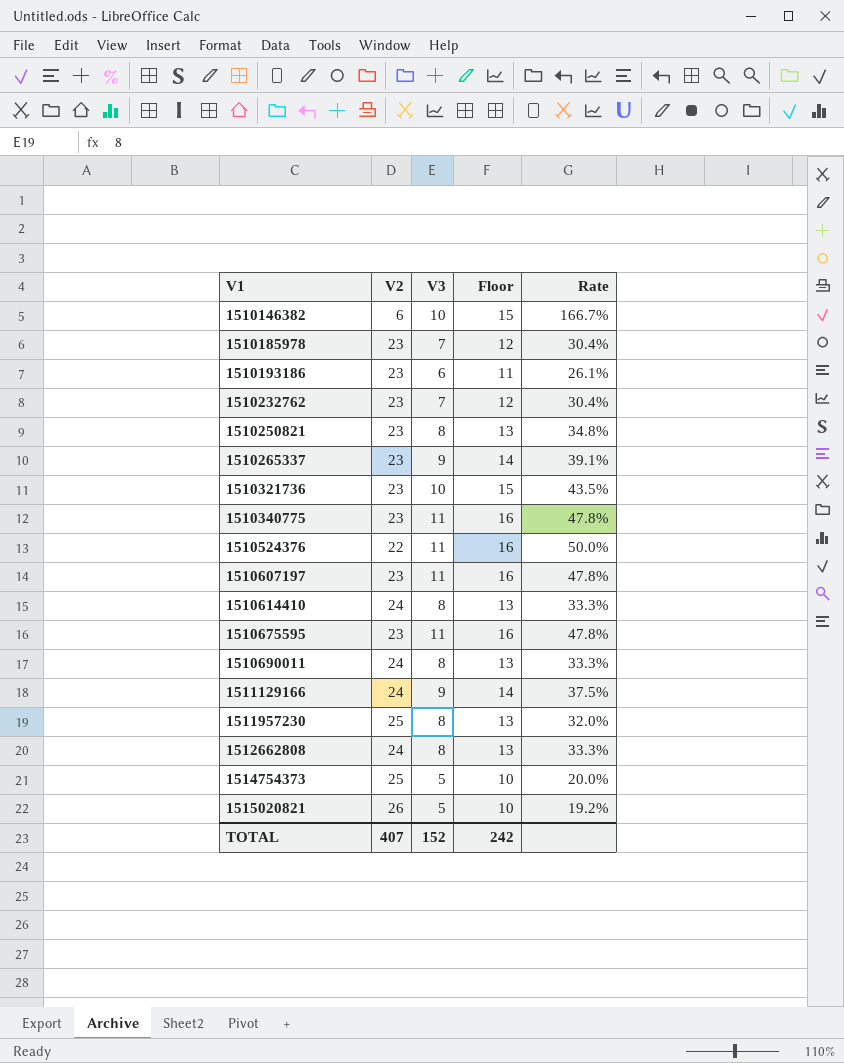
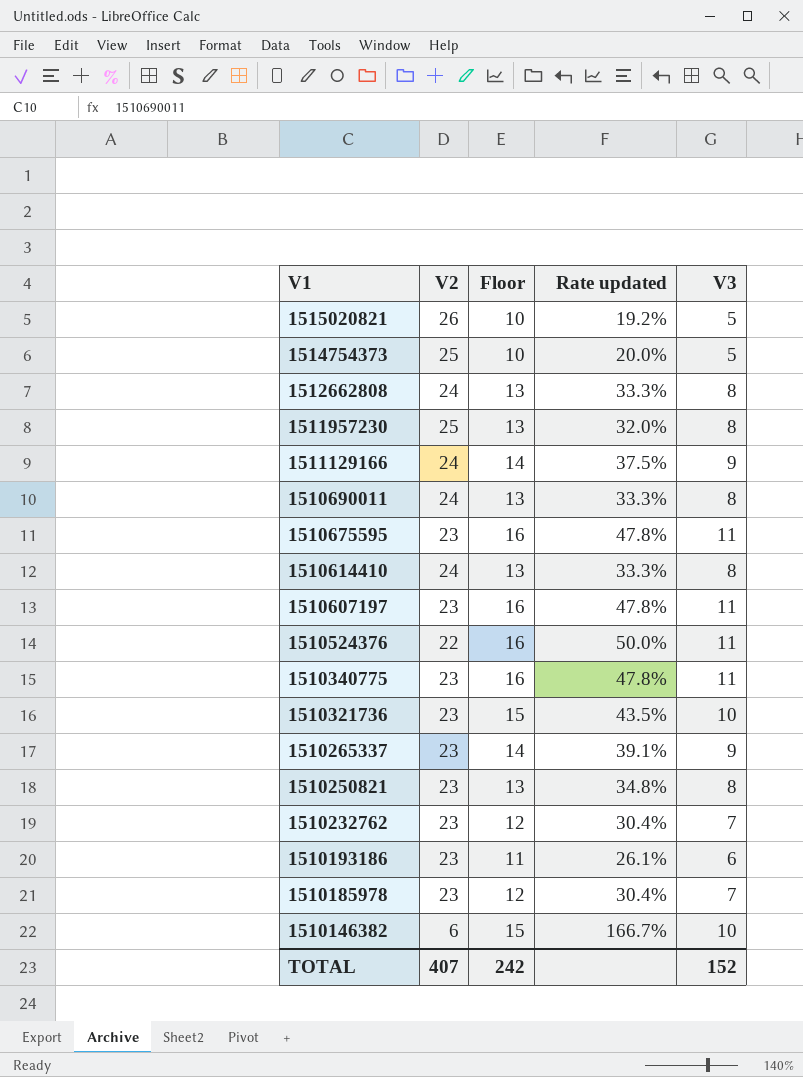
row order: V1 ascending -> V1 descending
column name: Rate -> Rate updated
column V3 | position: 3 -> 5

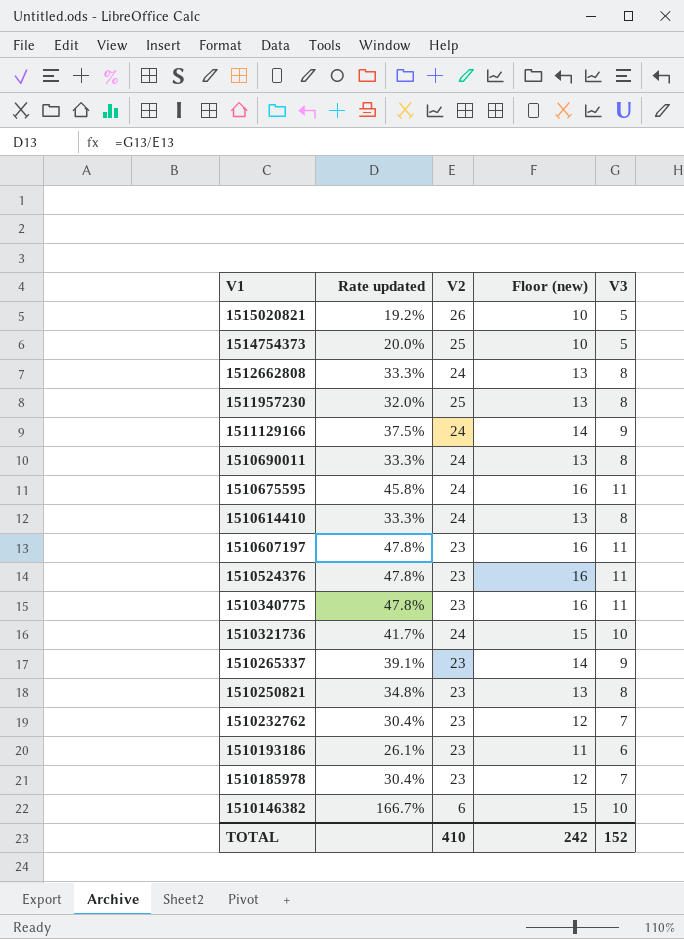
column Rate updated | position: 4 -> 2
column name: Floor -> Floor (new)
1510675595 | Rate updated: 47.8% -> 45.8%
1510675595 | V2: 23 -> 24
1510524376 | Rate updated: 50.0% -> 47.8%
1510524376 | V2: 22 -> 23
1510321736 | Rate updated: 43.5% -> 41.7%
1510321736 | V2: 23 -> 24
TOTAL | V2: 407 -> 410

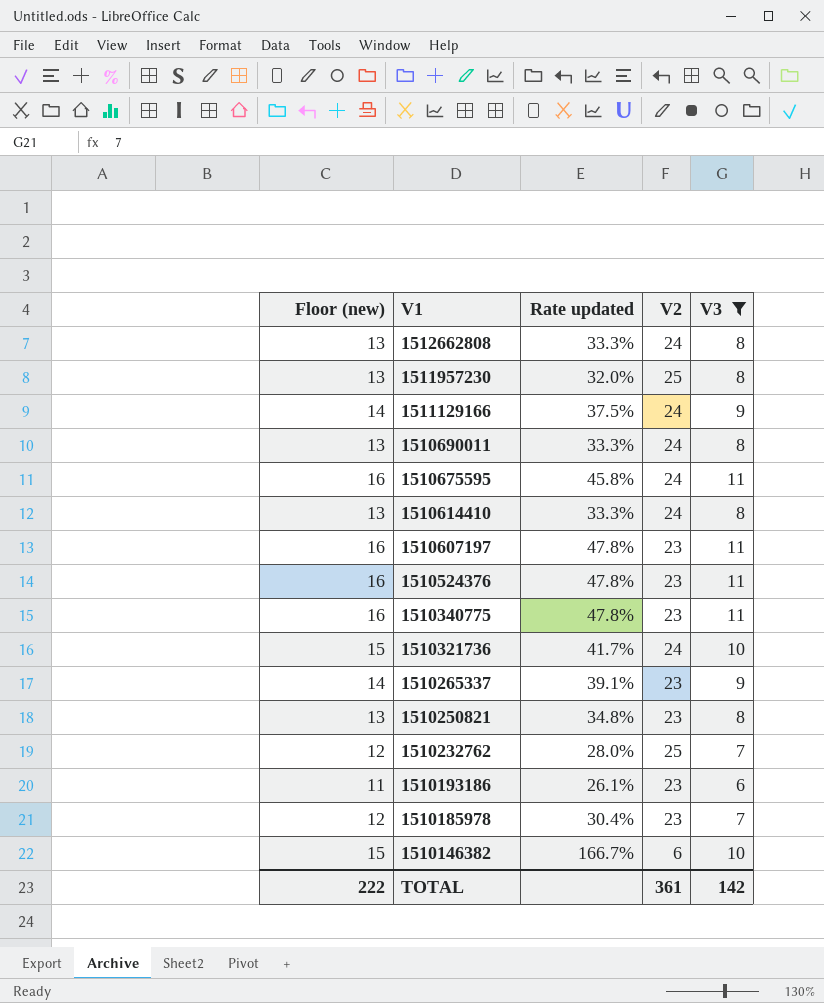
filter: none -> V3 != 5
column Floor (new) | position: 4 -> 1
1510232762 | Rate updated: 30.4% -> 28.0%
1510232762 | V2: 23 -> 25
TOTAL | Floor (new): 242 -> 222
TOTAL | V2: 410 -> 361
TOTAL | V3: 152 -> 142

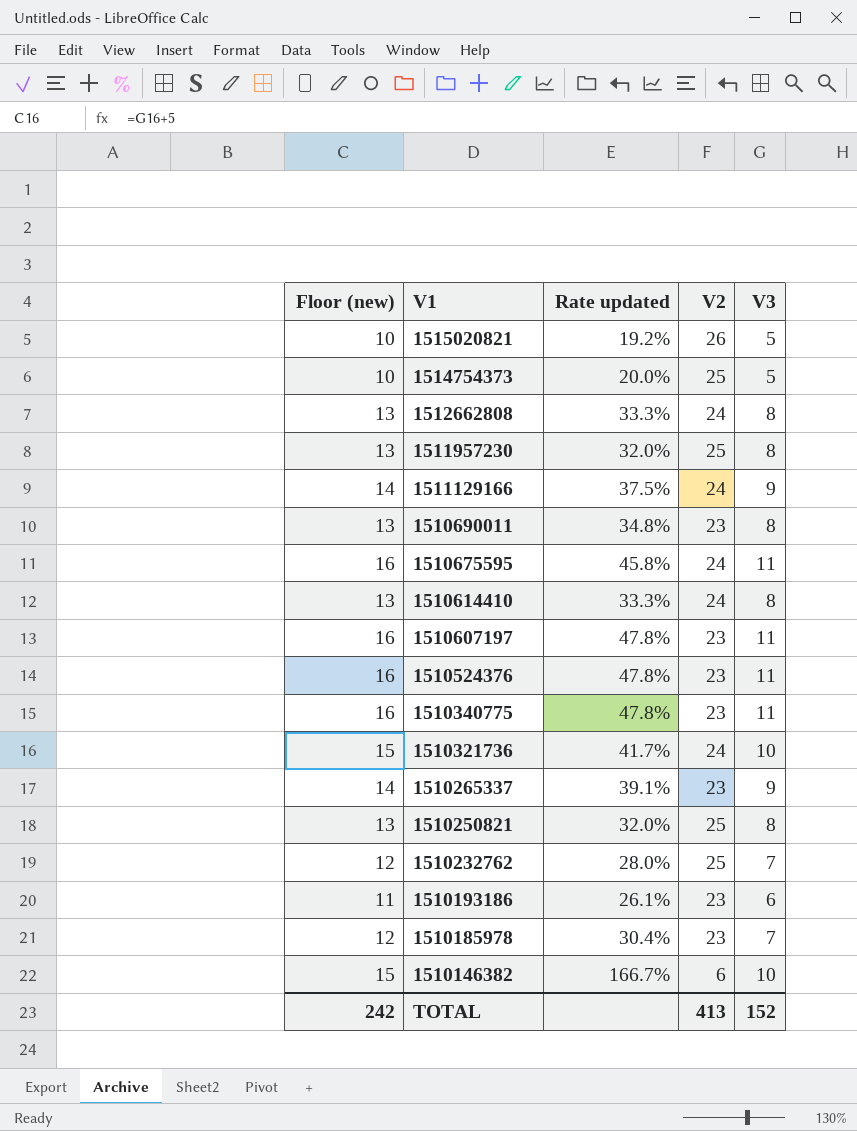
filter: V3 != 5 -> none
1510690011 | Rate updated: 33.3% -> 34.8%
1510690011 | V2: 24 -> 23
1510250821 | Rate updated: 34.8% -> 32.0%
1510250821 | V2: 23 -> 25
TOTAL | Floor (new): 222 -> 242
TOTAL | V2: 361 -> 413
TOTAL | V3: 142 -> 152

